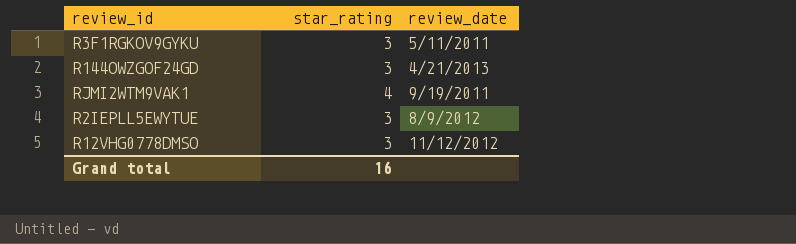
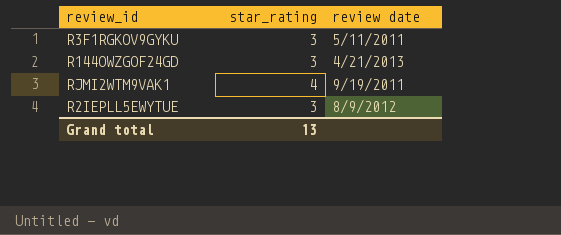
column name: review_date -> review date
row R12VHG0778DMSO: 3 | 11/12/2012 -> none
Grand total | star_rating: 16 -> 13

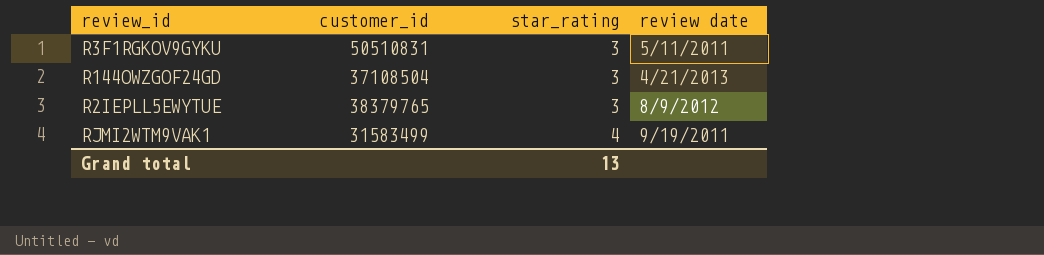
row order: none -> star_rating ascending
column customer_id | position: none -> 2

